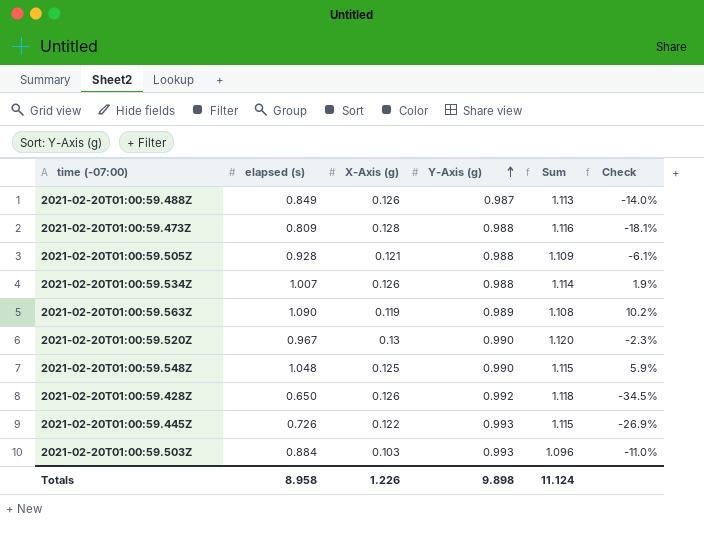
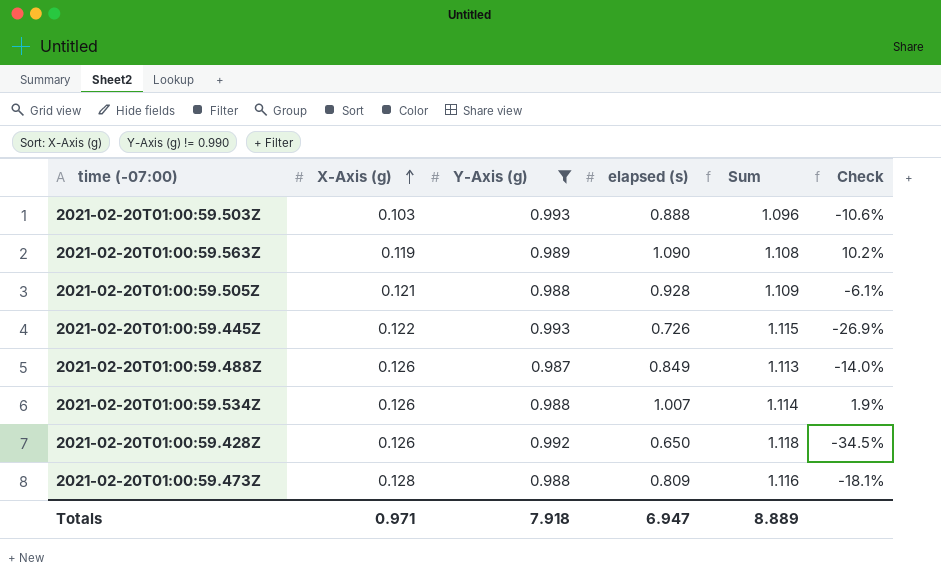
filter: none -> Y-Axis (g) != 0.990
row order: Y-Axis (g) ascending -> X-Axis (g) ascending
column elapsed (s) | position: 2 -> 4
2021-02-20T01:00:59.503Z | elapsed (s): 0.884 -> 0.888
2021-02-20T01:00:59.503Z | Check: -11.0% -> -10.6%
Totals | X-Axis (g): 1.226 -> 0.971
Totals | Y-Axis (g): 9.898 -> 7.918
Totals | elapsed (s): 8.958 -> 6.947
Totals | Sum: 11.124 -> 8.889

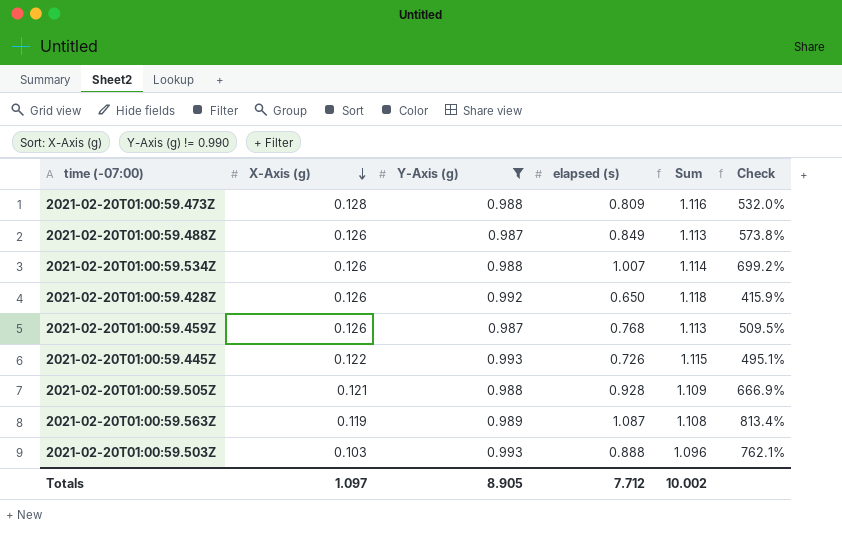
row order: X-Axis (g) ascending -> X-Axis (g) descending
column Check | formula: ([elapsed (s)] - [Y-Axis (g)]) / [Y-Axis (g)] -> ([elapsed (s)] - [X-Axis (g)]) / [X-Axis (g)]
row 2021-02-20T01:00:59.459Z: none -> 0.126 | 0.987 | 0.768 | 1.113 | 509.5%
2021-02-20T01:00:59.563Z | elapsed (s): 1.090 -> 1.087
Totals | X-Axis (g): 0.971 -> 1.097
Totals | Y-Axis (g): 7.918 -> 8.905
Totals | elapsed (s): 6.947 -> 7.712
Totals | Sum: 8.889 -> 10.002

